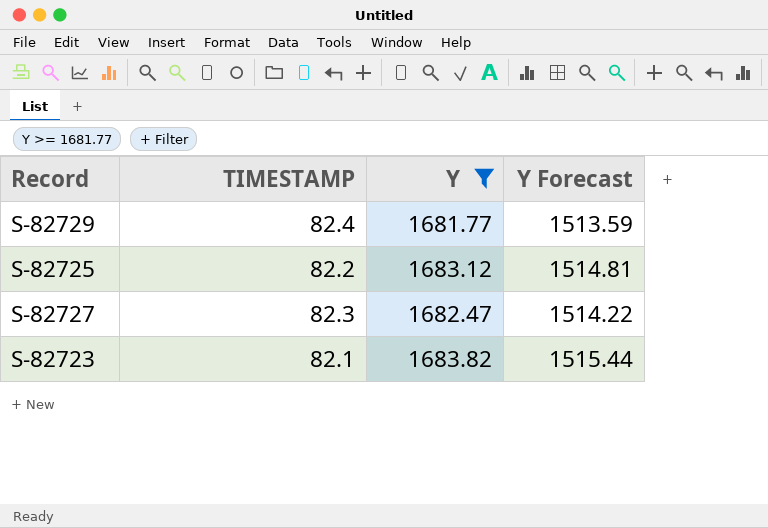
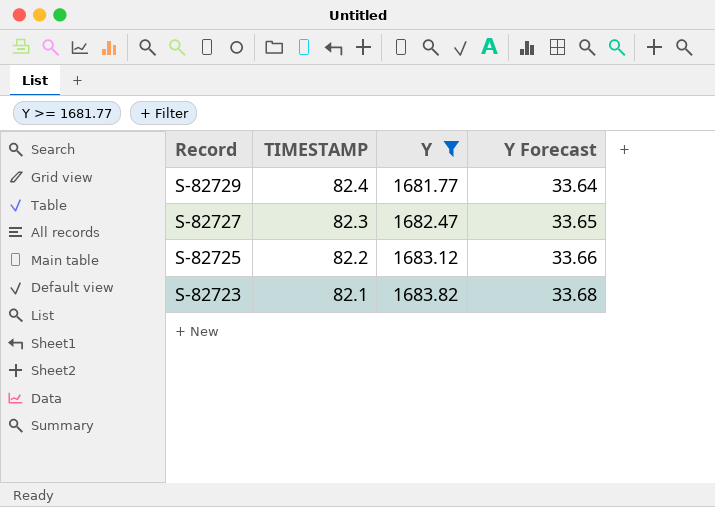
row order: none -> Record descending
column Y Forecast | formula: [Y] * 0.9 -> [Y] * 0.02

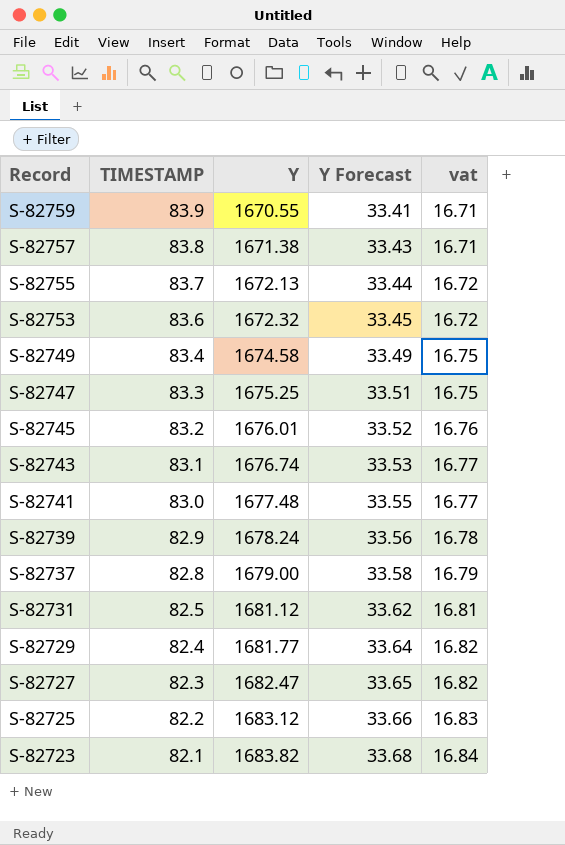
filter: Y >= 1681.77 -> none
column vat | formula: none -> [Y] * 0.01

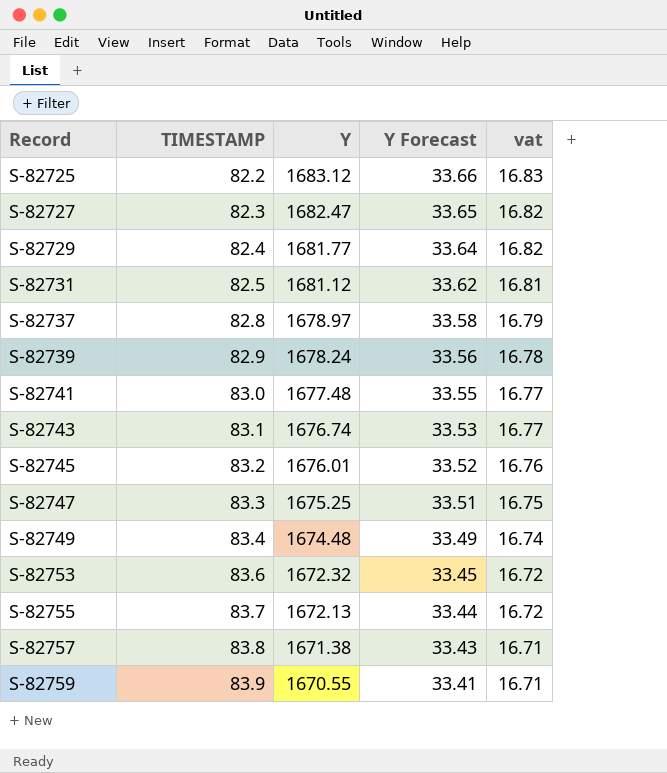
row order: Record descending -> Record ascending
row S-82723: 82.1 | 1683.82 | 33.68 | 16.84 -> none
S-82737 | Y: 1679.00 -> 1678.97
S-82749 | Y: 1674.58 -> 1674.48
S-82749 | vat: 16.75 -> 16.74

